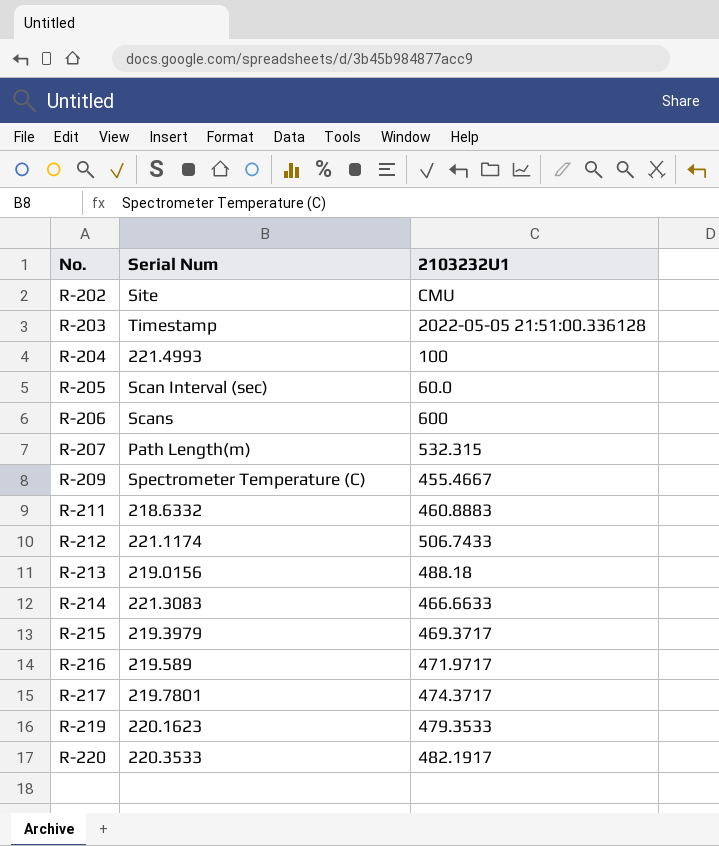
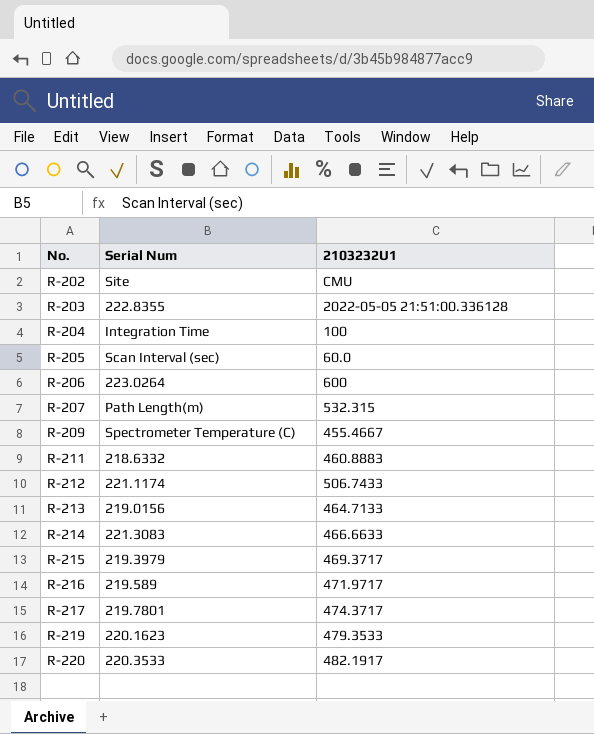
R-203 | Serial Num: Timestamp -> 222.8355
R-204 | Serial Num: 221.4993 -> Integration Time
R-206 | Serial Num: Scans -> 223.0264
R-213 | 2103232U1: 488.18 -> 464.7133

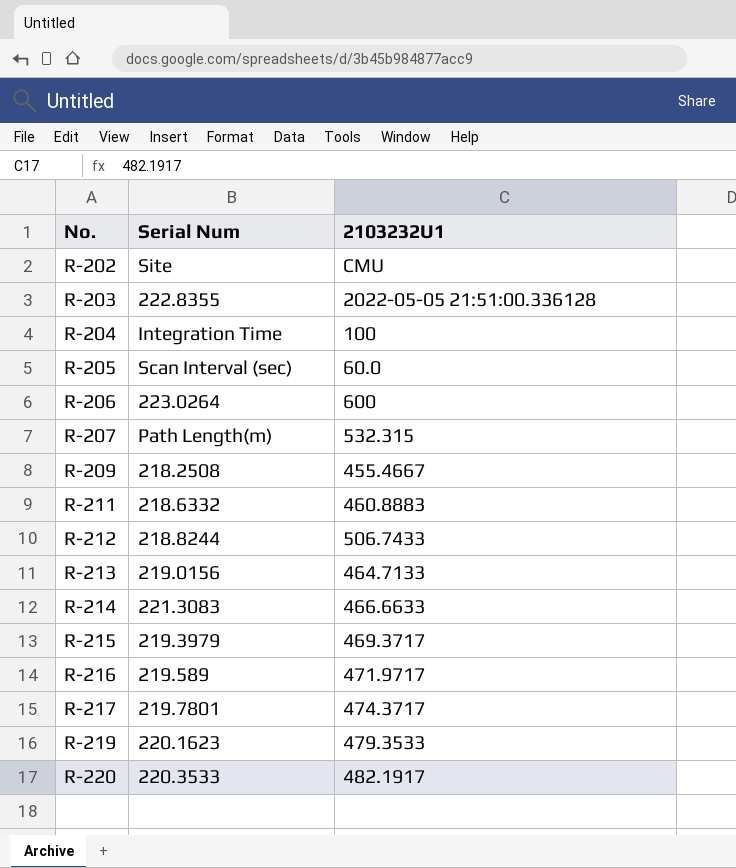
R-209 | Serial Num: Spectrometer Temperature (C) -> 218.2508
R-212 | Serial Num: 221.1174 -> 218.8244

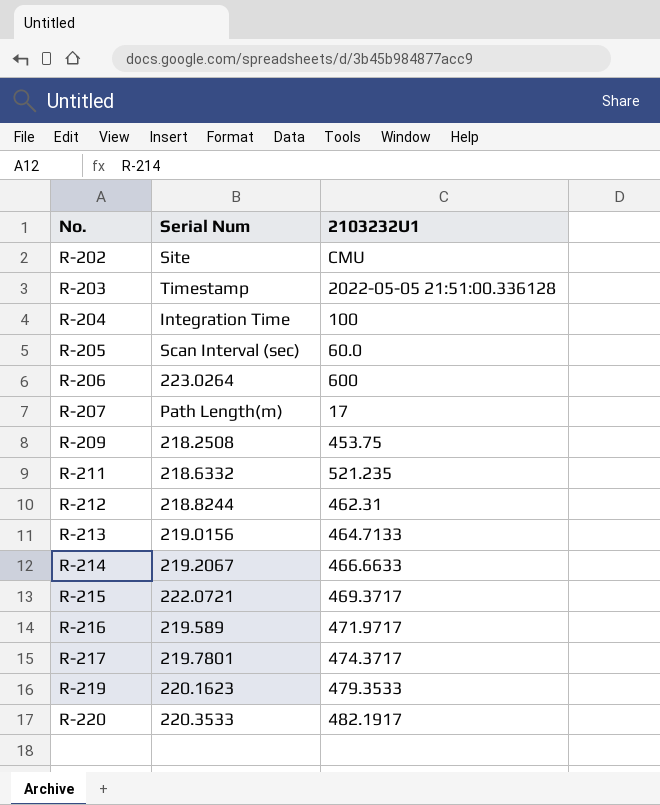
R-203 | Serial Num: 222.8355 -> Timestamp
R-207 | 2103232U1: 532.315 -> 17
R-209 | 2103232U1: 455.4667 -> 453.75
R-211 | 2103232U1: 460.8883 -> 521.235
R-212 | 2103232U1: 506.7433 -> 462.31
R-214 | Serial Num: 221.3083 -> 219.2067
R-215 | Serial Num: 219.3979 -> 222.0721

